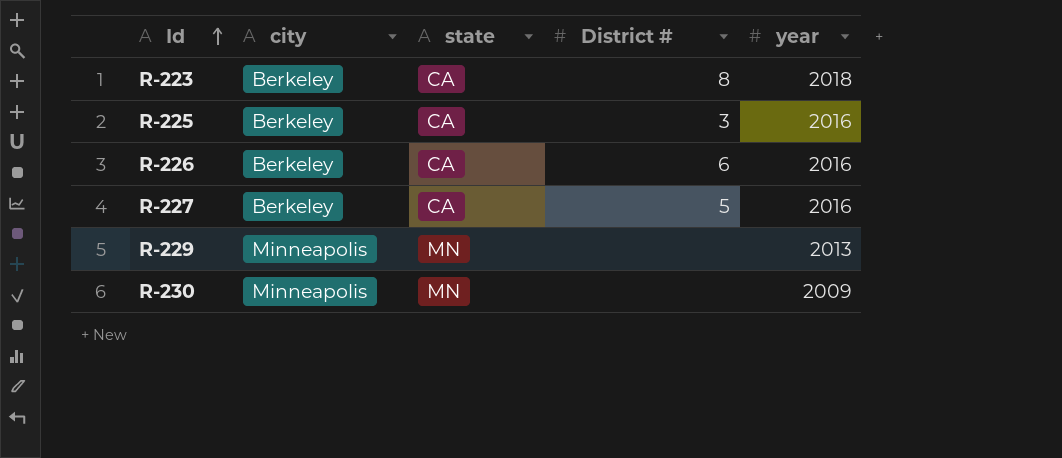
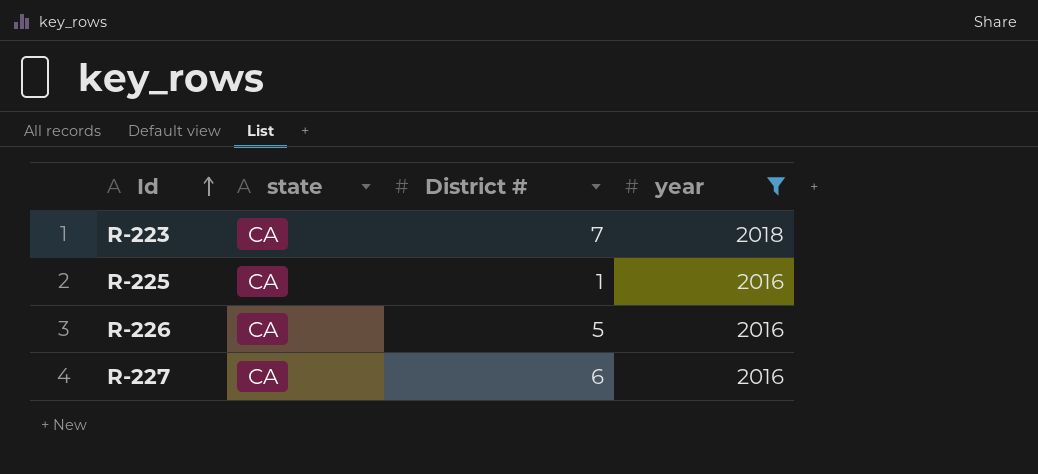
filter: none -> year >= 2016
column city | position: 2 -> none
R-223 | District #: 8 -> 7
R-225 | District #: 3 -> 1
R-226 | District #: 6 -> 5
R-227 | District #: 5 -> 6

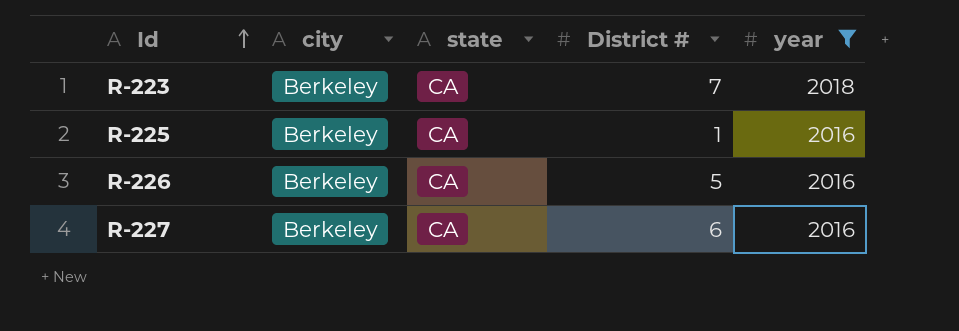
column city | position: none -> 2

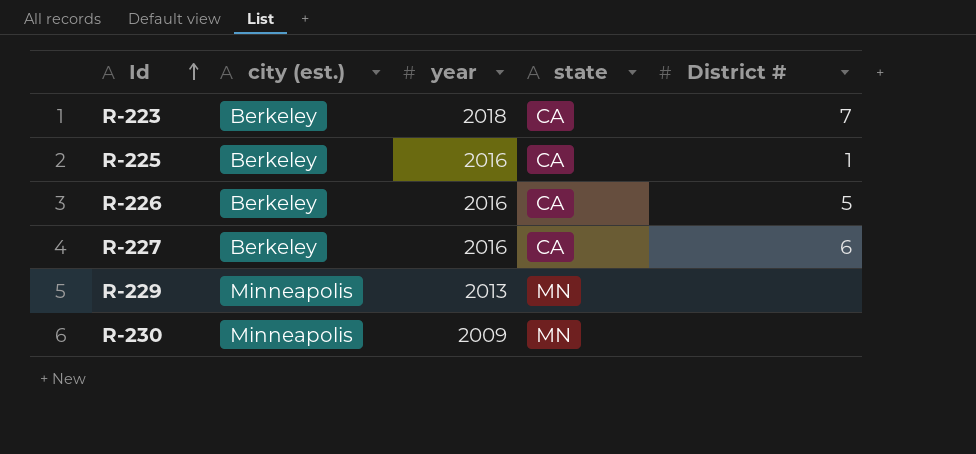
filter: year >= 2016 -> none
column name: city -> city (est.)
column year | position: 5 -> 3

